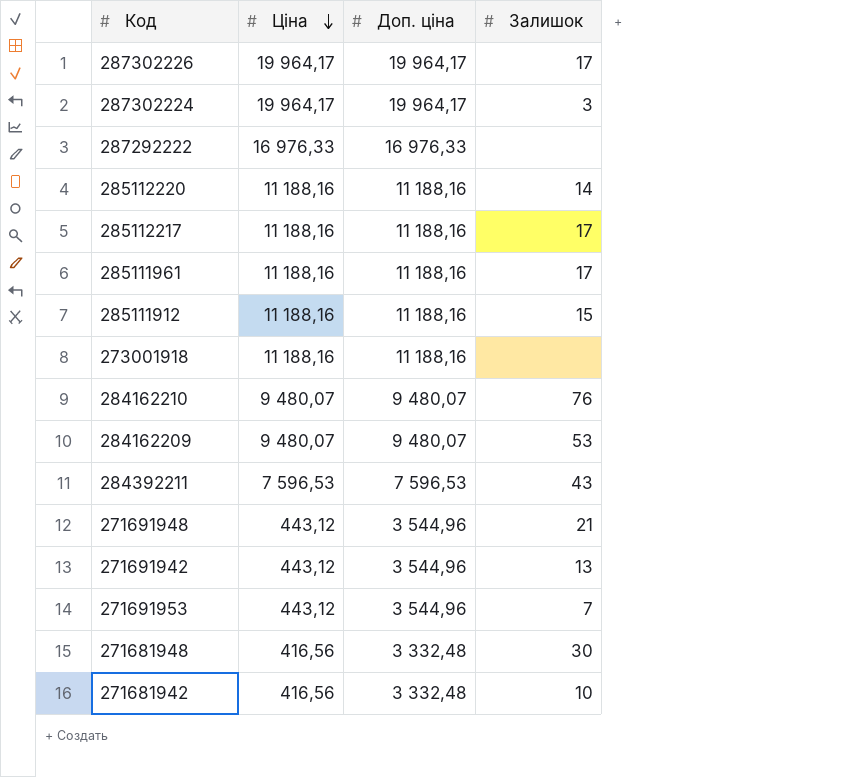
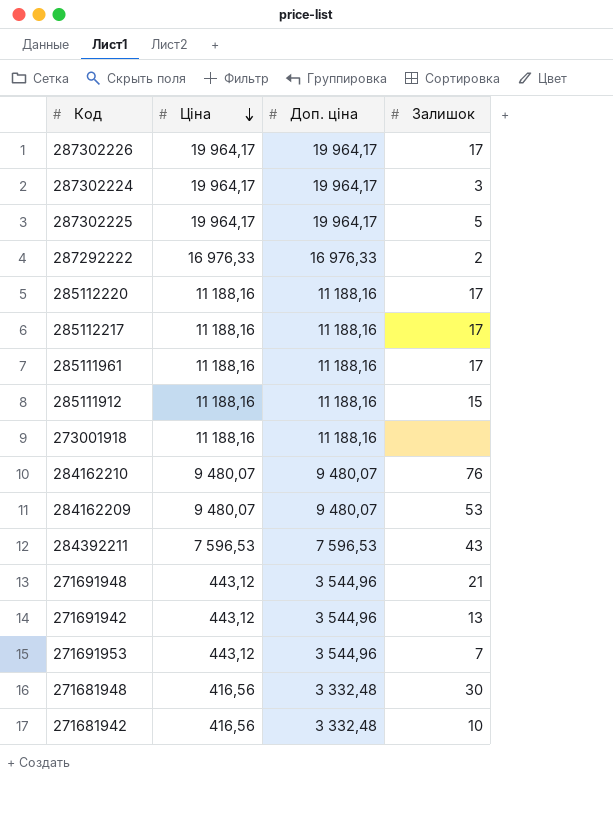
row 287302225: none -> 19 964,17 | 19 964,17 | 5
287292222 | Залишок: none -> 2
285112220 | Залишок: 14 -> 17

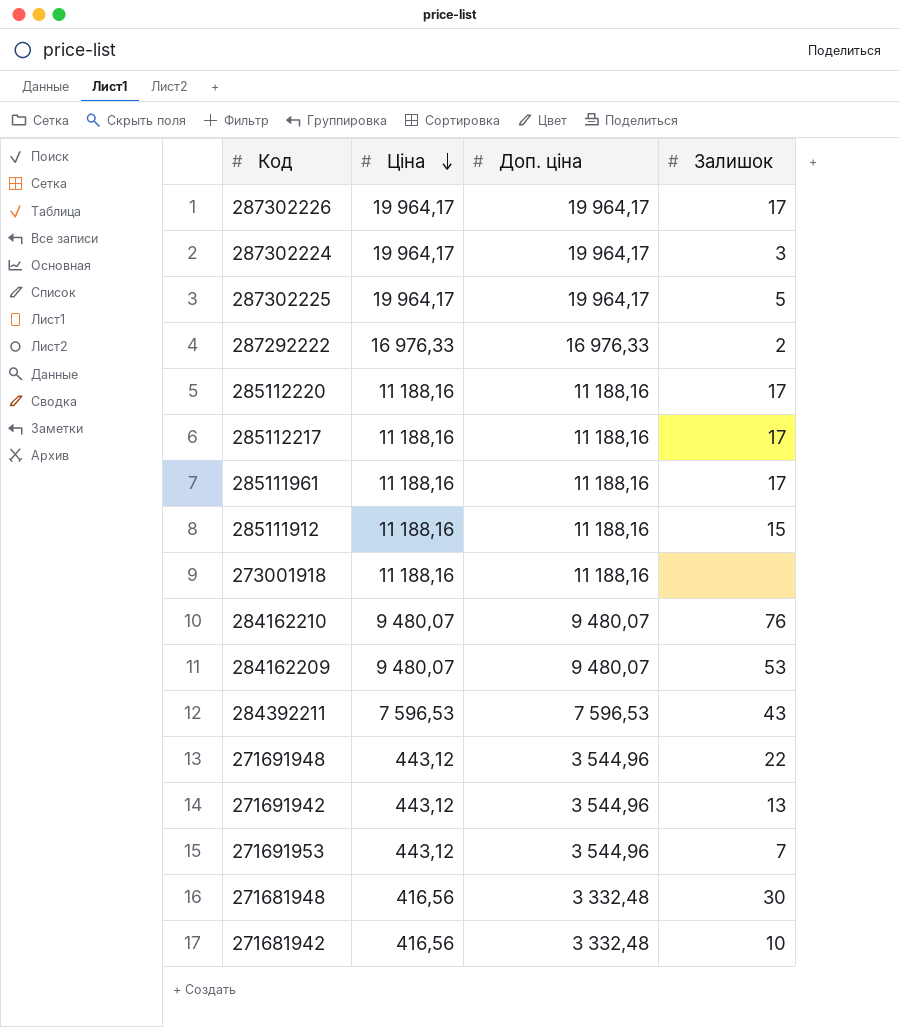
271691948 | Залишок: 21 -> 22

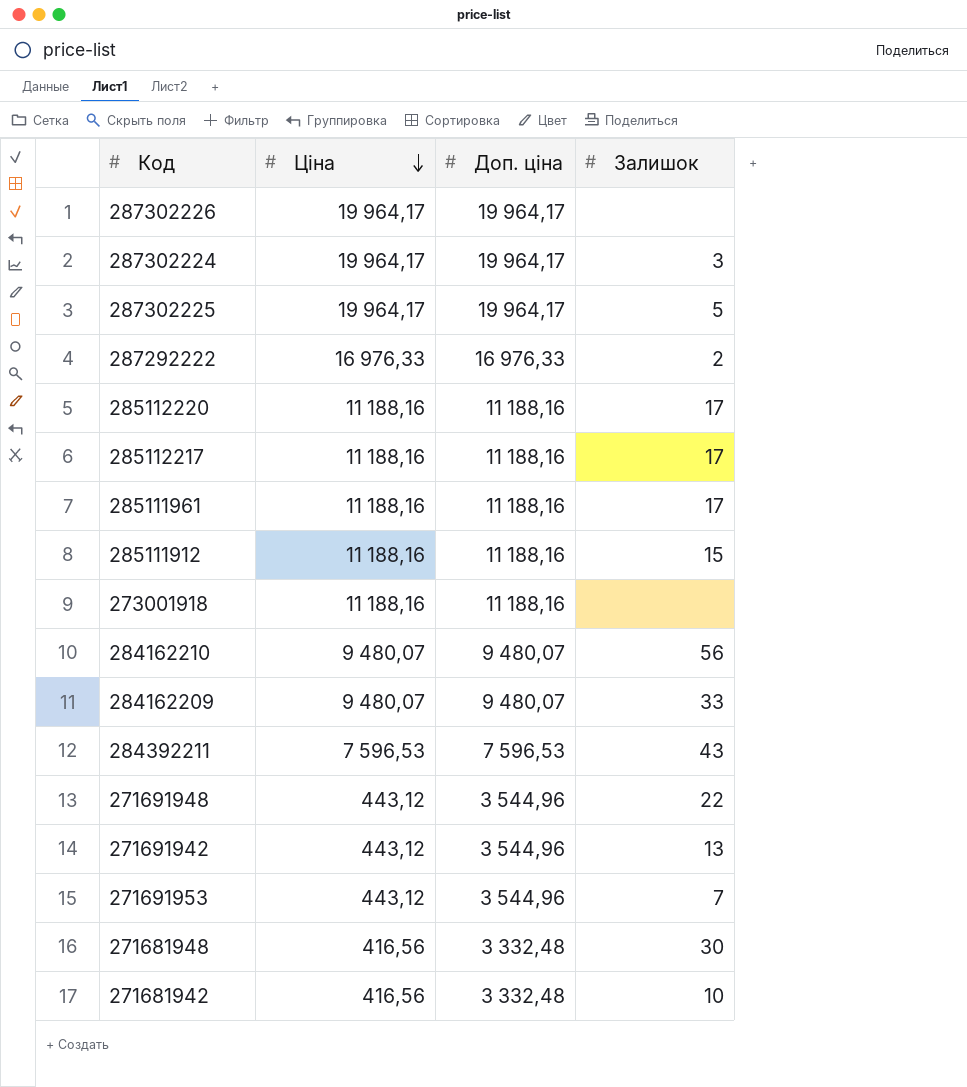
287302226 | Залишок: 17 -> none
284162210 | Залишок: 76 -> 56
284162209 | Залишок: 53 -> 33

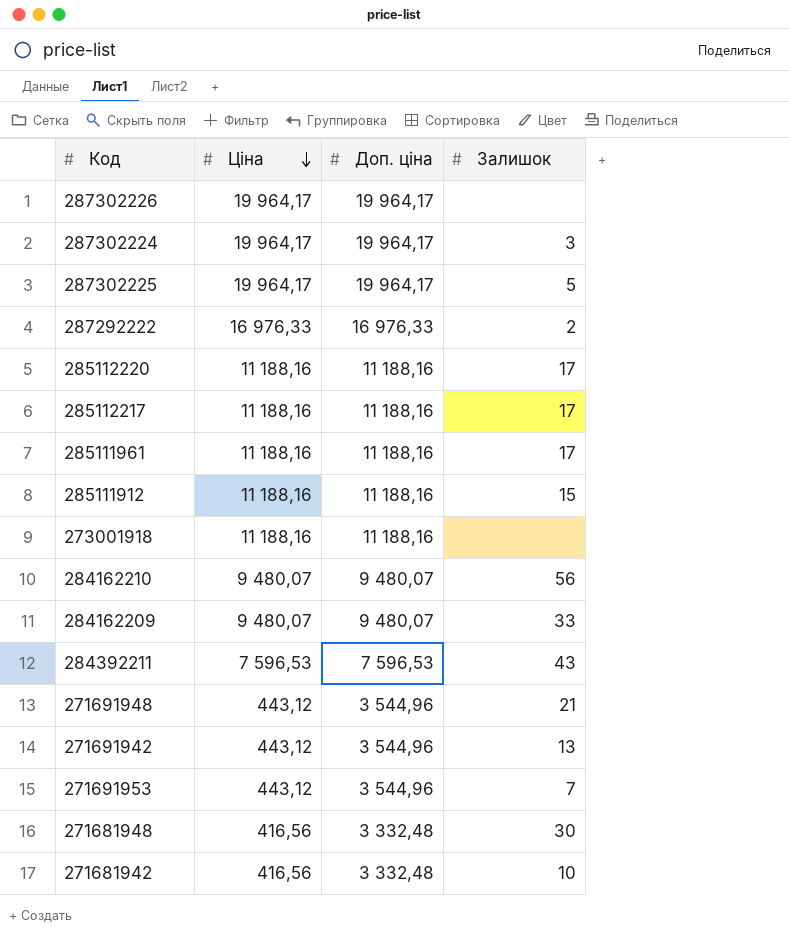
271691948 | Залишок: 22 -> 21

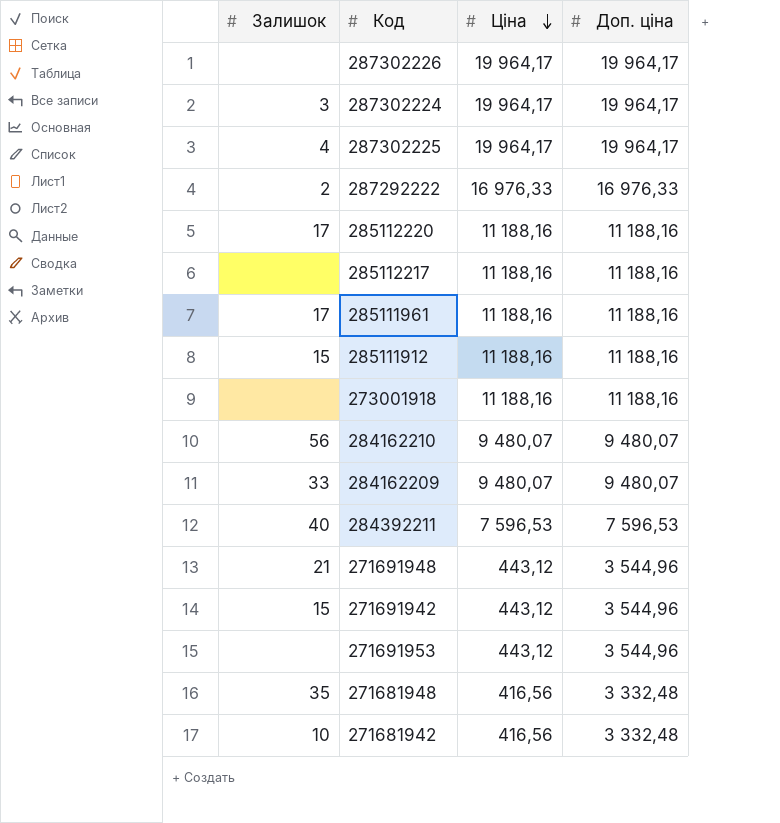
column Залишок | position: 4 -> 1
287302225 | Залишок: 5 -> 4
285112217 | Залишок: 17 -> none
284392211 | Залишок: 43 -> 40
271691942 | Залишок: 13 -> 15
271691953 | Залишок: 7 -> none
271681948 | Залишок: 30 -> 35

